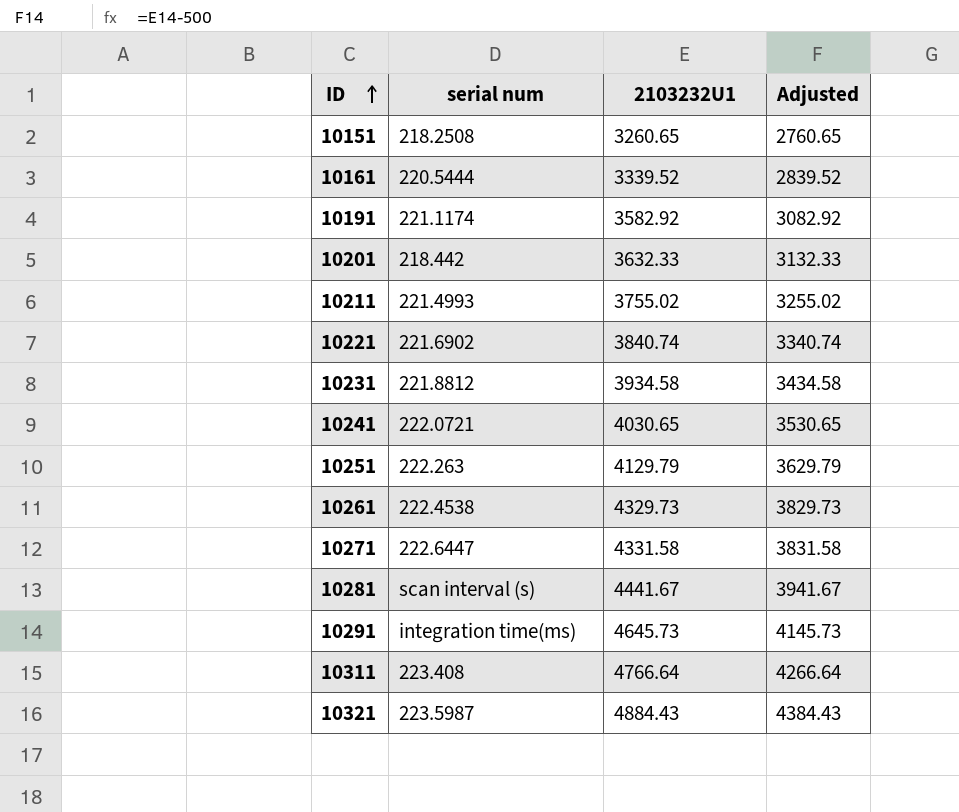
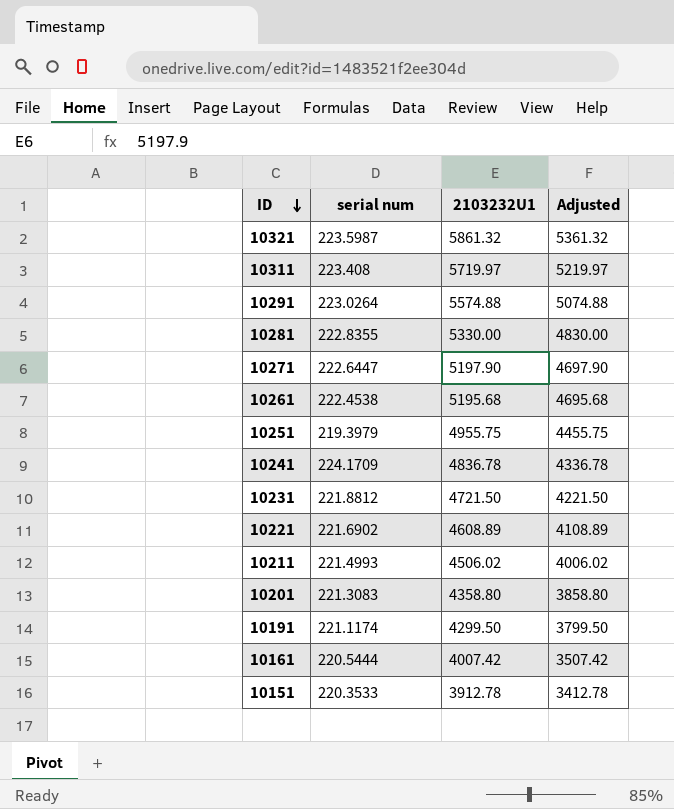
row order: ID ascending -> ID descending
10321 | 2103232U1: 4884.43 -> 5861.32
10321 | Adjusted: 4384.43 -> 5361.32
10311 | 2103232U1: 4766.64 -> 5719.97
10311 | Adjusted: 4266.64 -> 5219.97
10291 | serial num: integration time(ms) -> 223.0264
10291 | 2103232U1: 4645.73 -> 5574.88
10291 | Adjusted: 4145.73 -> 5074.88
10281 | serial num: scan interval (s) -> 222.8355
10281 | 2103232U1: 4441.67 -> 5330.00
10281 | Adjusted: 3941.67 -> 4830.00
10271 | 2103232U1: 4331.58 -> 5197.90
10271 | Adjusted: 3831.58 -> 4697.90
10261 | 2103232U1: 4329.73 -> 5195.68
10261 | Adjusted: 3829.73 -> 4695.68
10251 | serial num: 222.263 -> 219.3979
10251 | 2103232U1: 4129.79 -> 4955.75
10251 | Adjusted: 3629.79 -> 4455.75
10241 | serial num: 222.0721 -> 224.1709
10241 | 2103232U1: 4030.65 -> 4836.78
10241 | Adjusted: 3530.65 -> 4336.78
10231 | 2103232U1: 3934.58 -> 4721.50
10231 | Adjusted: 3434.58 -> 4221.50
10221 | 2103232U1: 3840.74 -> 4608.89
10221 | Adjusted: 3340.74 -> 4108.89
10211 | 2103232U1: 3755.02 -> 4506.02
10211 | Adjusted: 3255.02 -> 4006.02
10201 | serial num: 218.442 -> 221.3083
10201 | 2103232U1: 3632.33 -> 4358.80
10201 | Adjusted: 3132.33 -> 3858.80
10191 | 2103232U1: 3582.92 -> 4299.50
10191 | Adjusted: 3082.92 -> 3799.50
10161 | 2103232U1: 3339.52 -> 4007.42
10161 | Adjusted: 2839.52 -> 3507.42
10151 | serial num: 218.2508 -> 220.3533
10151 | 2103232U1: 3260.65 -> 3912.78
10151 | Adjusted: 2760.65 -> 3412.78

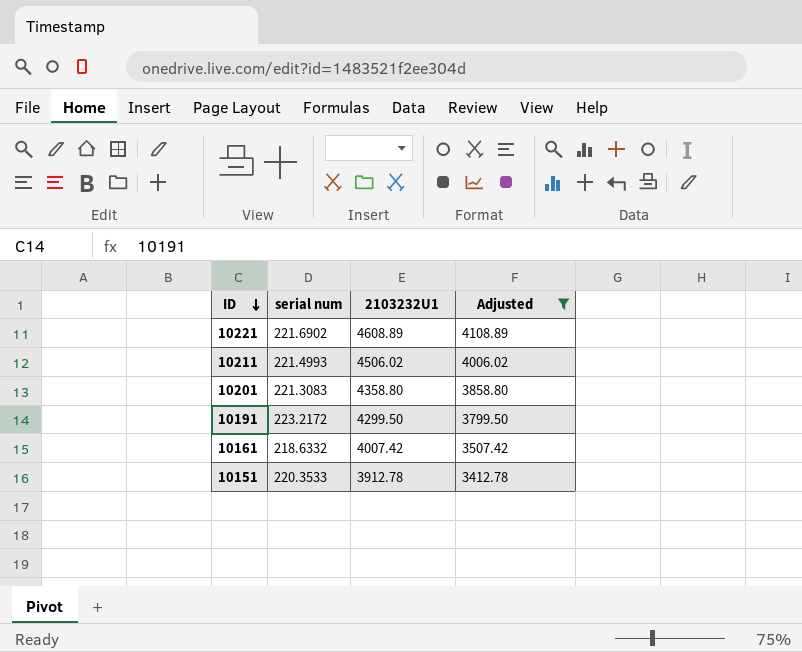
filter: none -> Adjusted <= 4108.89
10191 | serial num: 221.1174 -> 223.2172
10161 | serial num: 220.5444 -> 218.6332

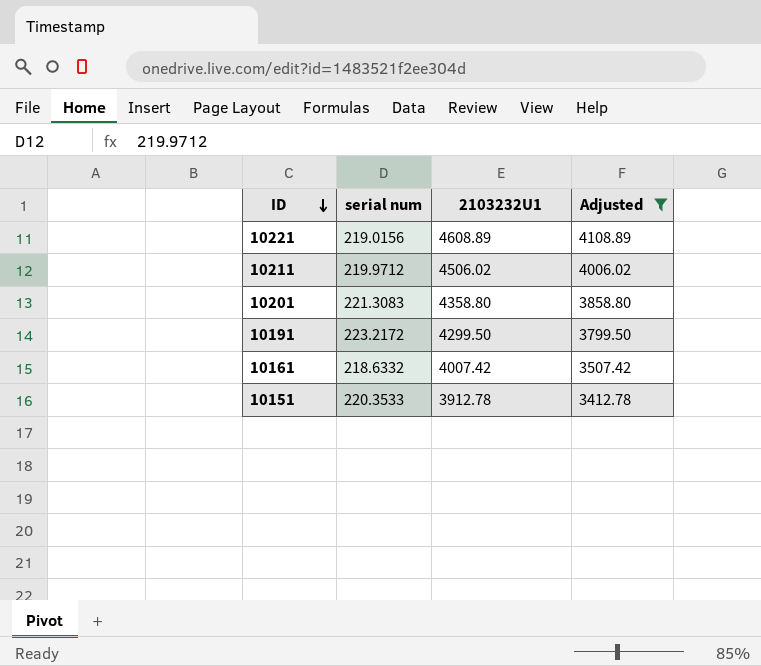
10221 | serial num: 221.6902 -> 219.0156
10211 | serial num: 221.4993 -> 219.9712

